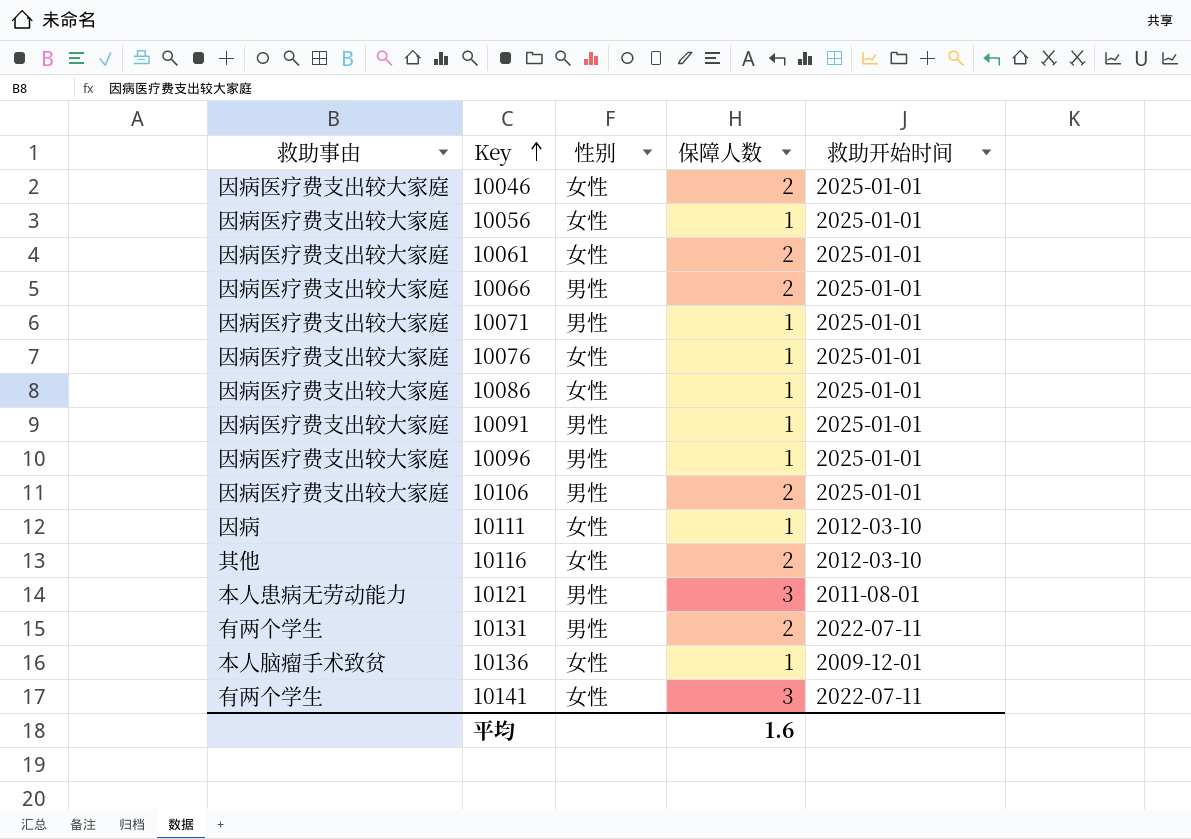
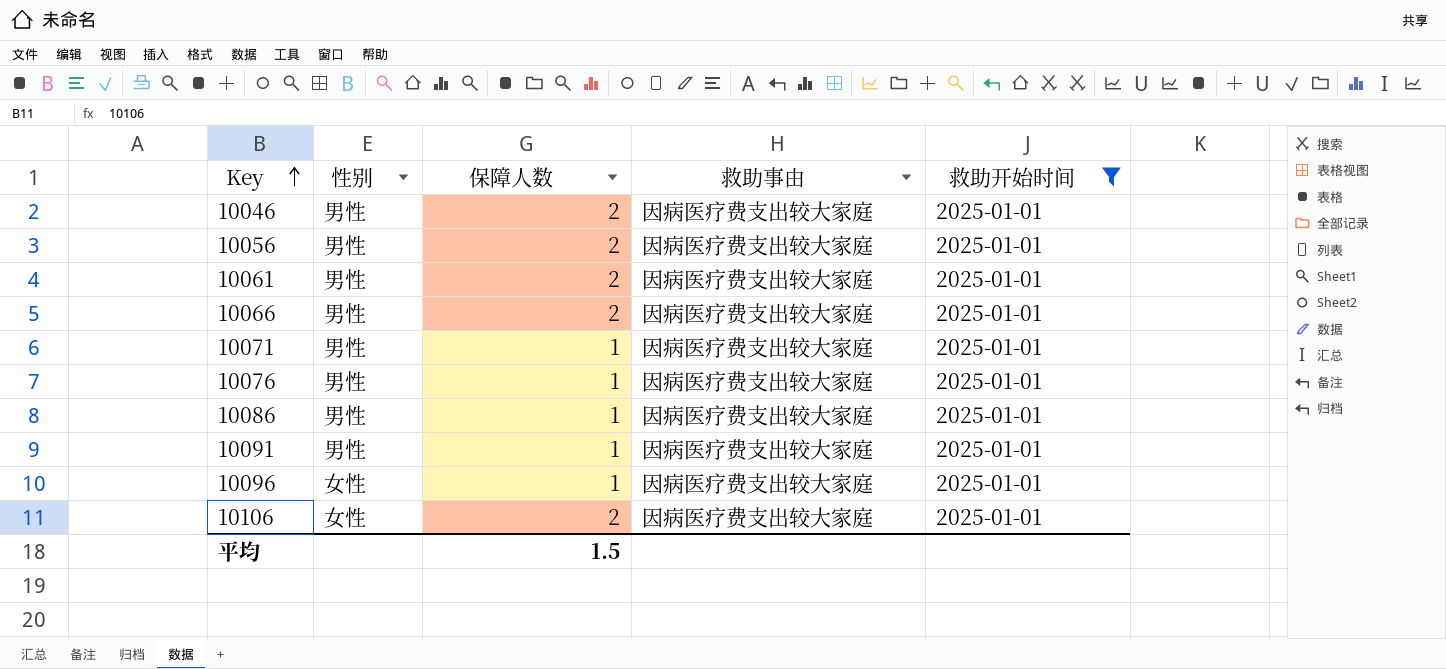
filter: none -> 救助开始时间 = 2025-01-01
column 救助事由 | position: 1 -> 4
10046 | 性别: 女性 -> 男性
10056 | 性别: 女性 -> 男性
10056 | 保障人数: 1 -> 2
10061 | 性别: 女性 -> 男性
10076 | 性别: 女性 -> 男性
10086 | 性别: 女性 -> 男性
10096 | 性别: 男性 -> 女性
10106 | 性别: 男性 -> 女性
平均 | 保障人数: 1.6 -> 1.5

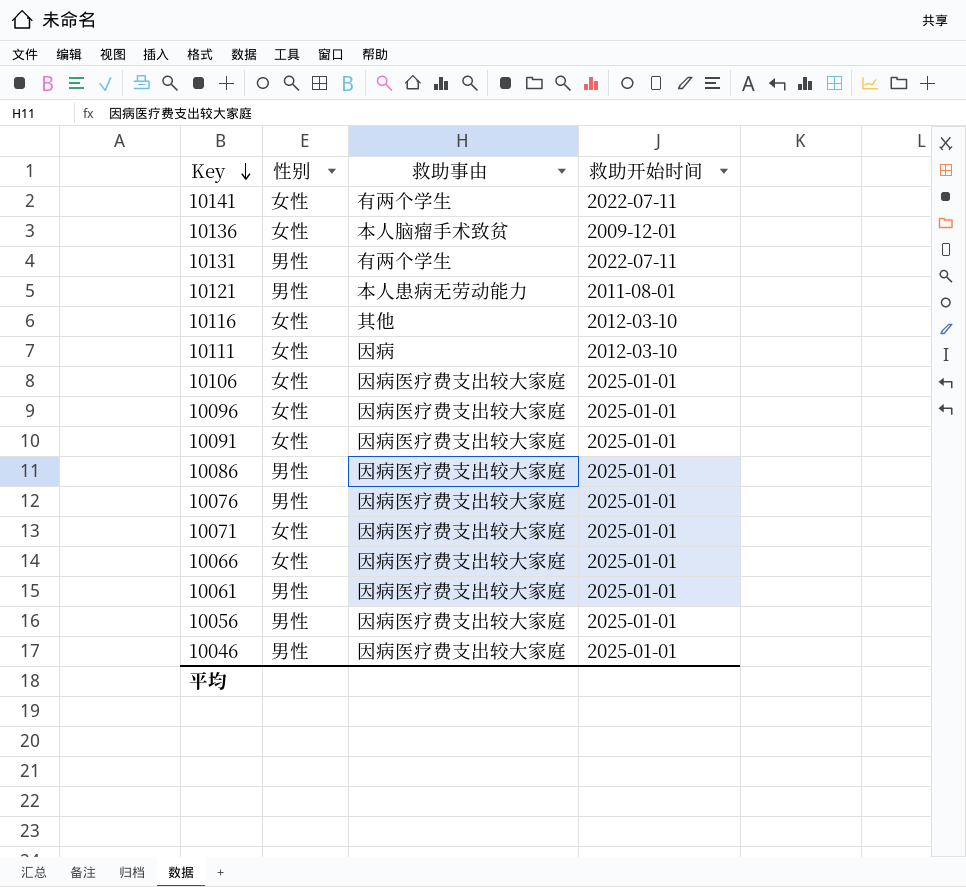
filter: 救助开始时间 = 2025-01-01 -> none
row order: Key ascending -> Key descending
column 保障人数 | position: 3 -> none
10091 | 性别: 男性 -> 女性
10071 | 性别: 男性 -> 女性
10066 | 性别: 男性 -> 女性

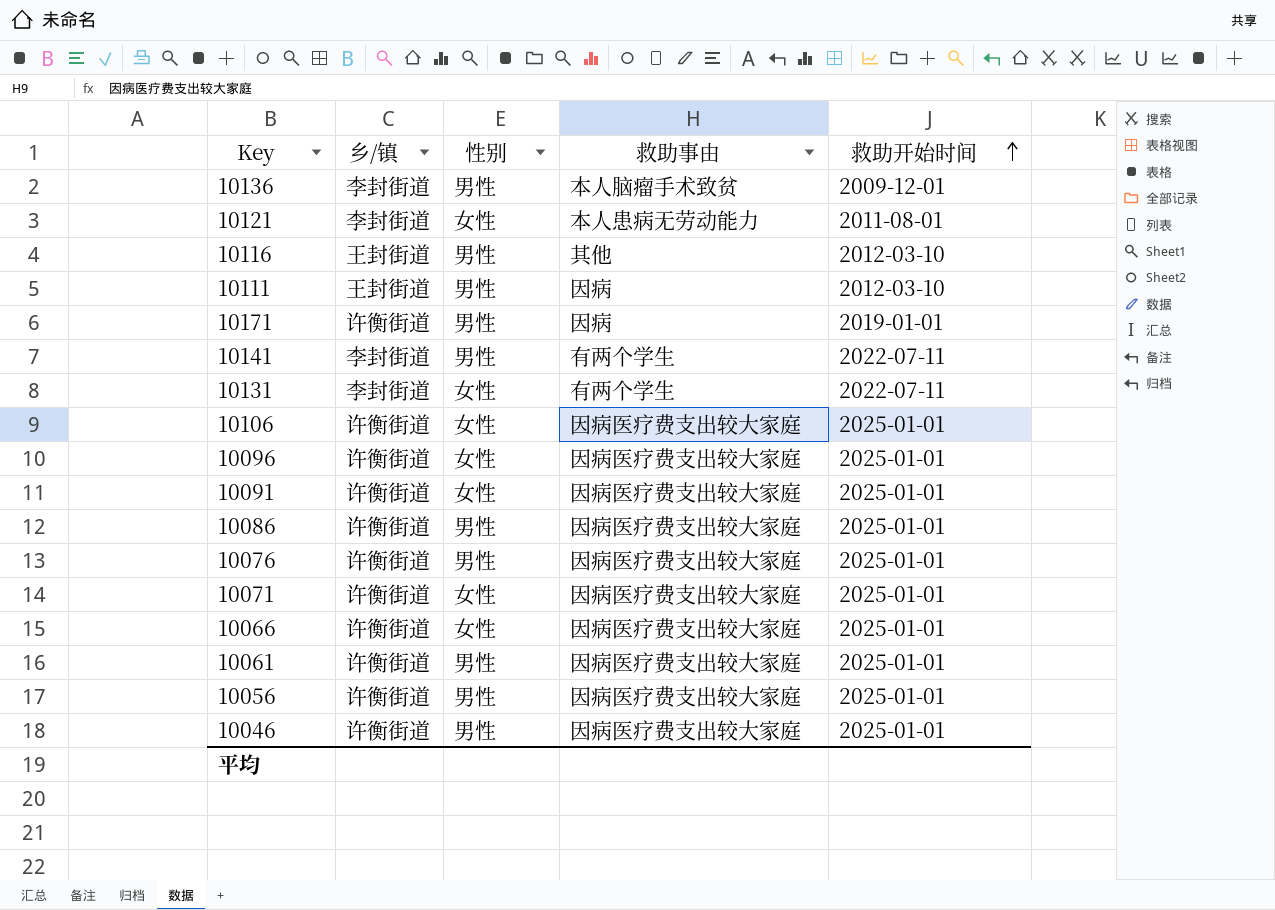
row order: Key descending -> 救助开始时间 ascending
column 乡/镇 | position: none -> 2
10136 | 性别: 女性 -> 男性
10121 | 性别: 男性 -> 女性
10116 | 性别: 女性 -> 男性
10111 | 性别: 女性 -> 男性
row 10171: none -> 许衡街道 | 男性 | 因病 | 2019-01-01
10141 | 性别: 女性 -> 男性
10131 | 性别: 男性 -> 女性

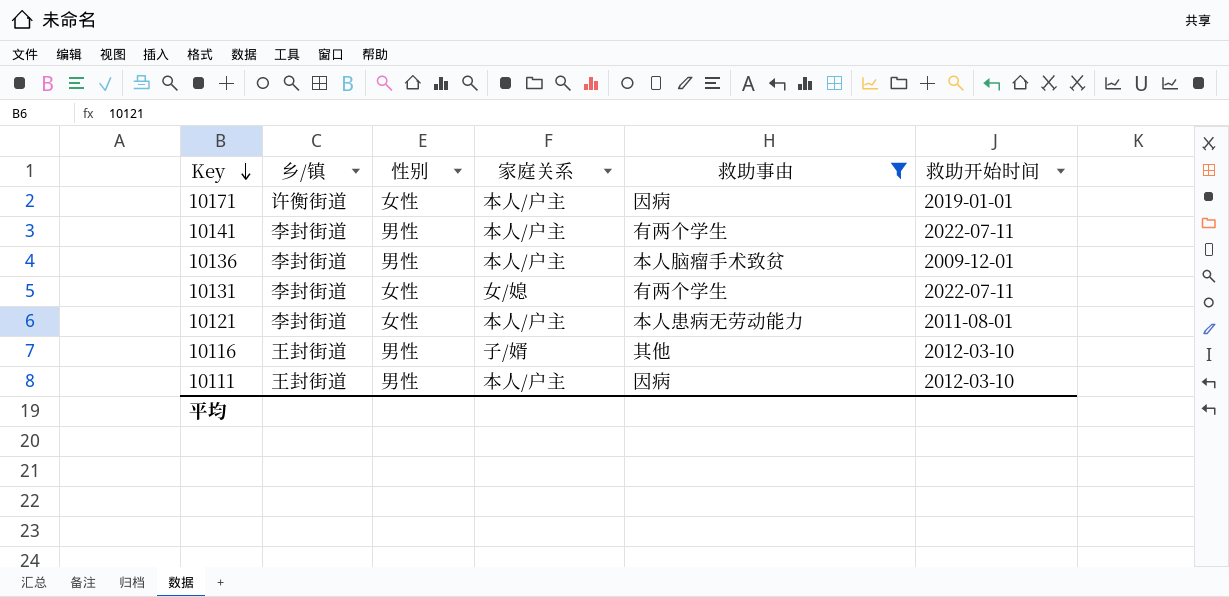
filter: none -> 救助事由 != 因病医疗费支出较大家庭
row order: 救助开始时间 ascending -> Key descending
column 家庭关系 | position: none -> 4
10171 | 性别: 男性 -> 女性

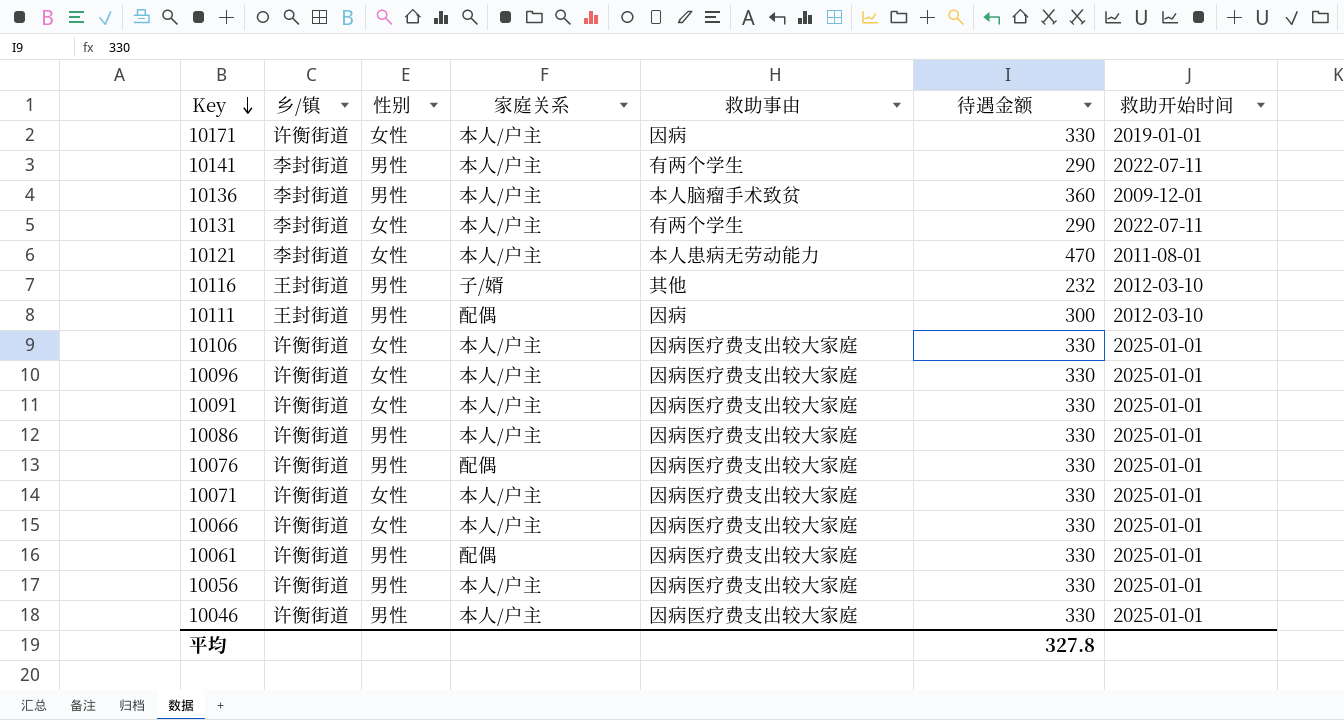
filter: 救助事由 != 因病医疗费支出较大家庭 -> none
column 待遇金额 | position: none -> 6
10131 | 家庭关系: 女/媳 -> 本人/户主
10111 | 家庭关系: 本人/户主 -> 配偶

